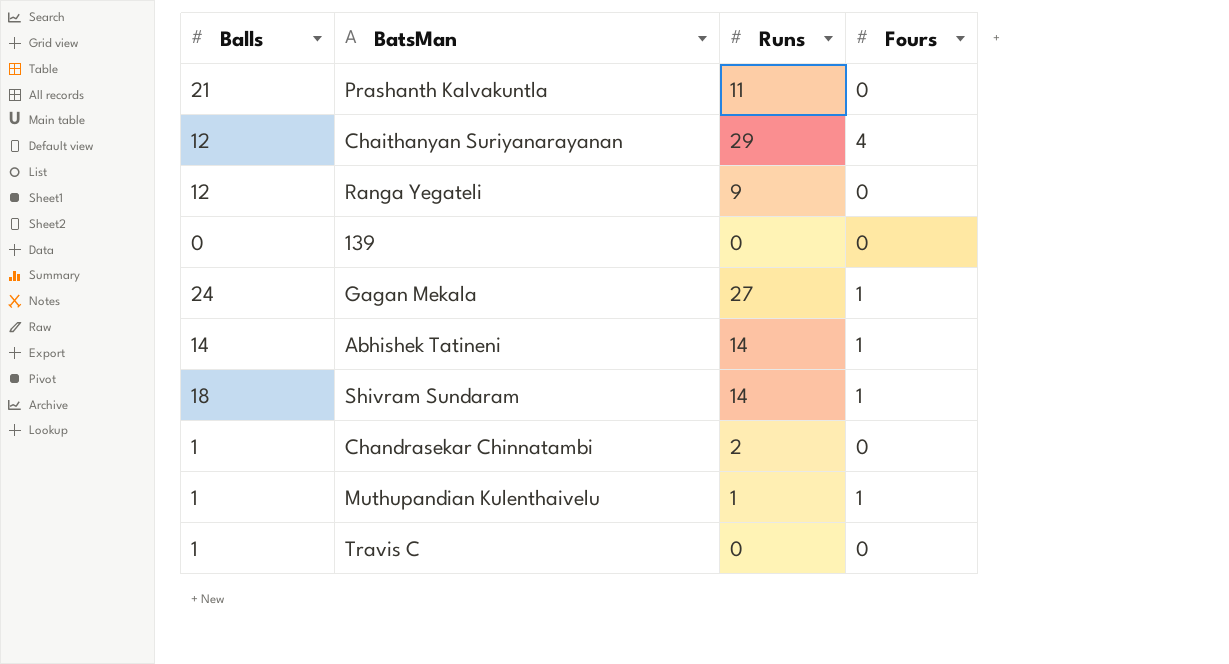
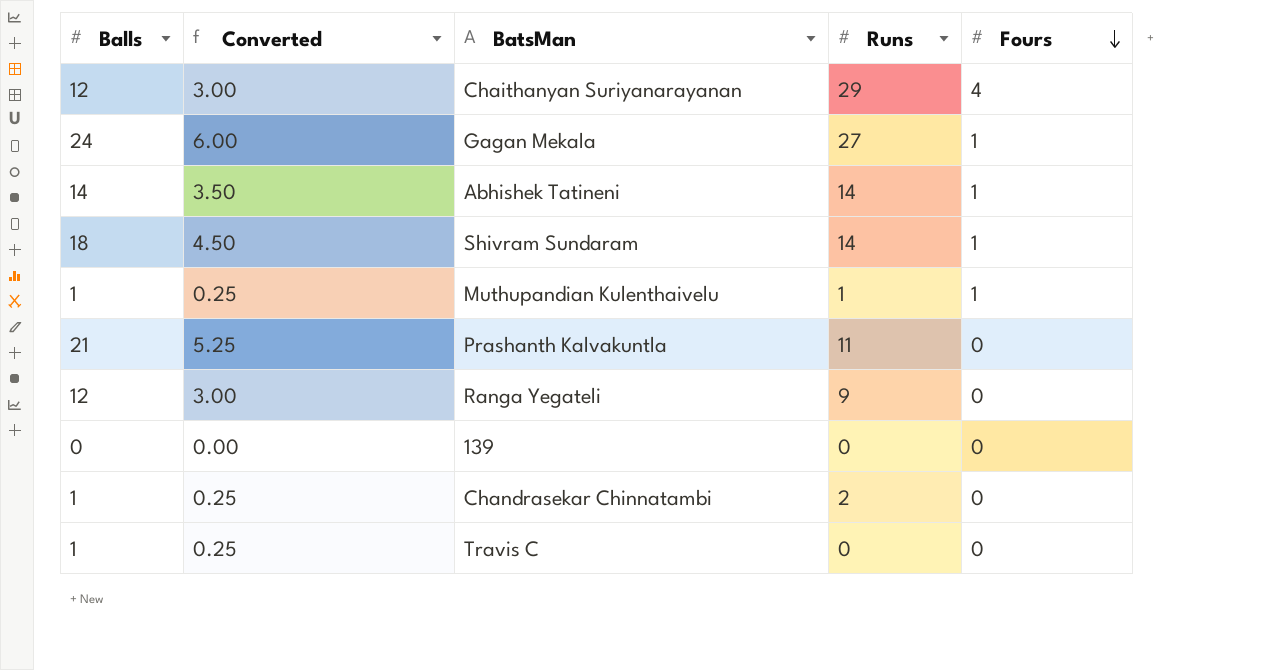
row order: none -> Fours descending
column Converted | formula: none -> [Balls] * 0.25

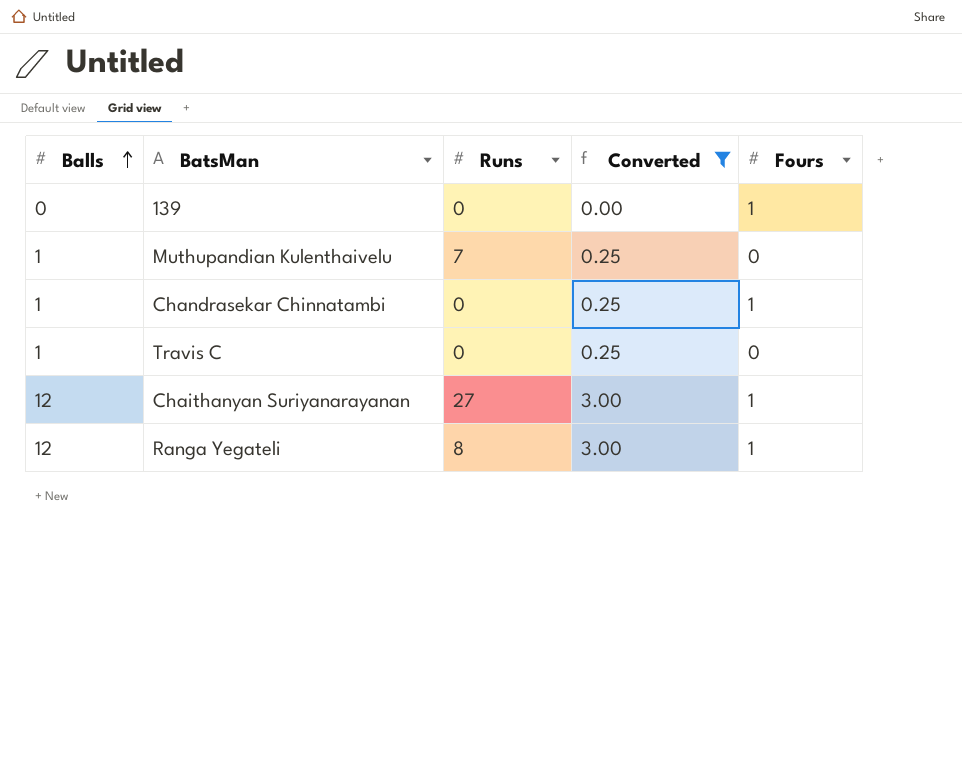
filter: none -> Converted <= 3.00
row order: Fours descending -> Balls ascending
column Converted | position: 2 -> 4
139 | Fours: 0 -> 1
Muthupandian Kulenthaivelu | Runs: 1 -> 7
Muthupandian Kulenthaivelu | Fours: 1 -> 0
Chandrasekar Chinnatambi | Runs: 2 -> 0
Chandrasekar Chinnatambi | Fours: 0 -> 1
Chaithanyan Suriyanarayanan | Runs: 29 -> 27
Chaithanyan Suriyanarayanan | Fours: 4 -> 1
Ranga Yegateli | Runs: 9 -> 8
Ranga Yegateli | Fours: 0 -> 1

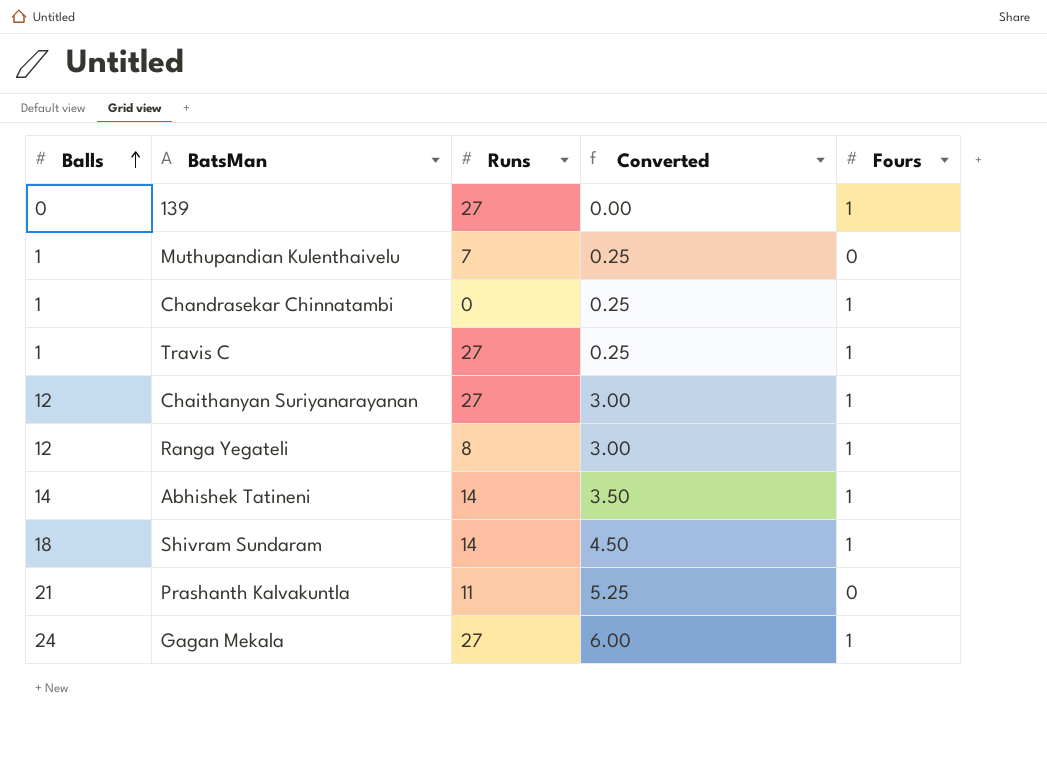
filter: Converted <= 3.00 -> none
139 | Runs: 0 -> 27
Travis C | Runs: 0 -> 27
Travis C | Fours: 0 -> 1

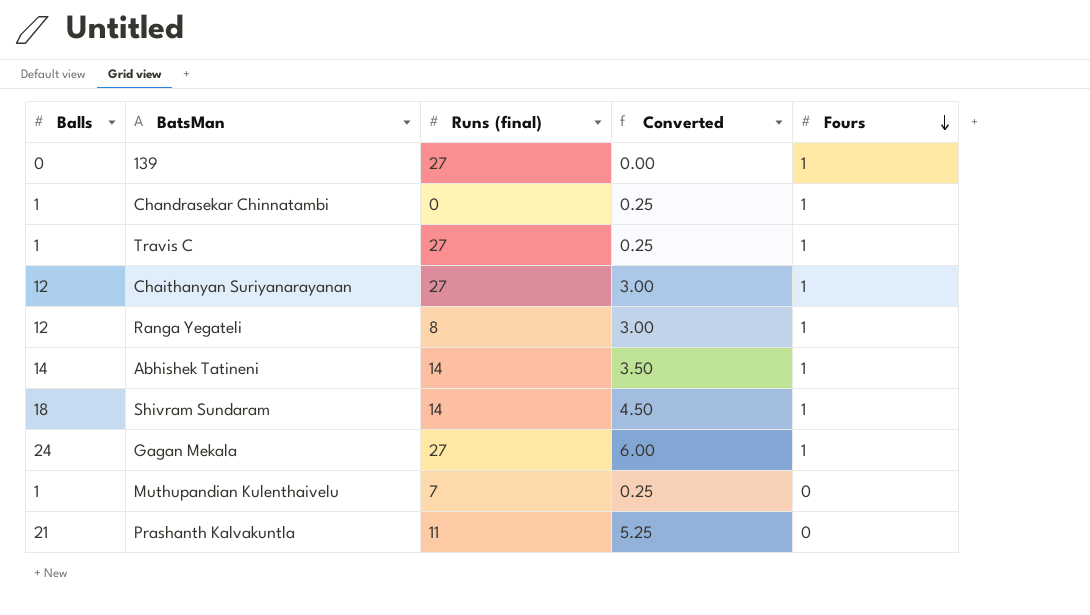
row order: Balls ascending -> Fours descending
column name: Runs -> Runs (final)

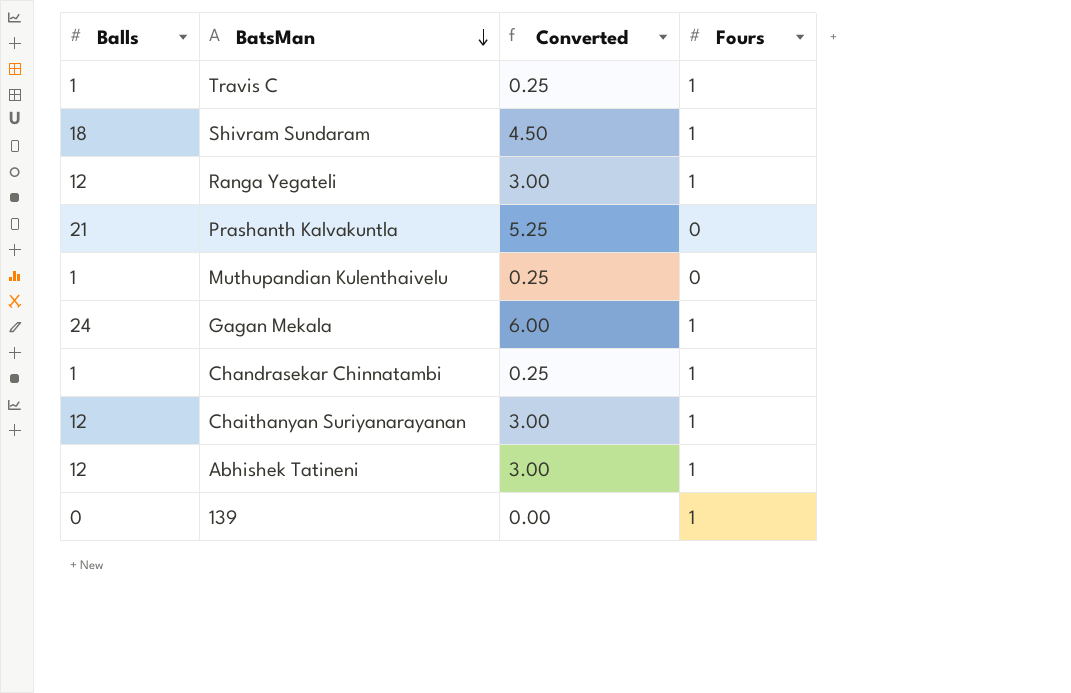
row order: Fours descending -> BatsMan descending
column Runs (final) | position: 3 -> none
Abhishek Tatineni | Balls: 14 -> 12
Abhishek Tatineni | Converted: 3.50 -> 3.00

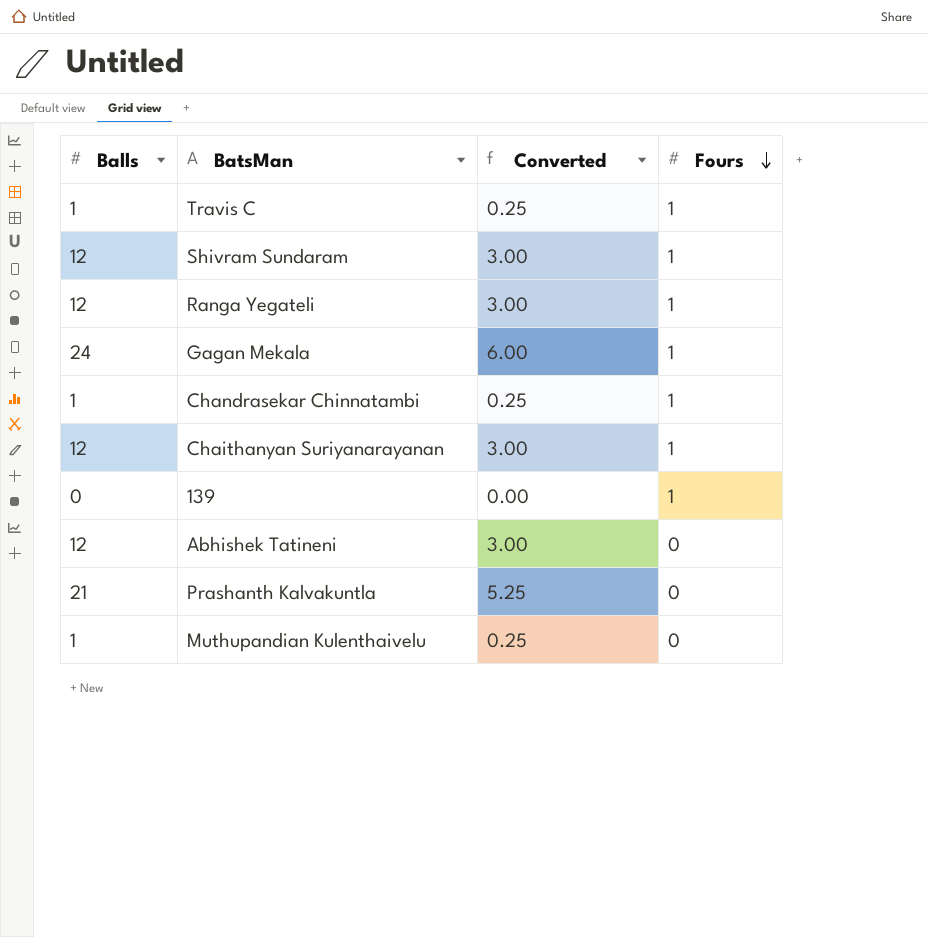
row order: BatsMan descending -> Fours descending
Shivram Sundaram | Balls: 18 -> 12
Shivram Sundaram | Converted: 4.50 -> 3.00
Abhishek Tatineni | Fours: 1 -> 0

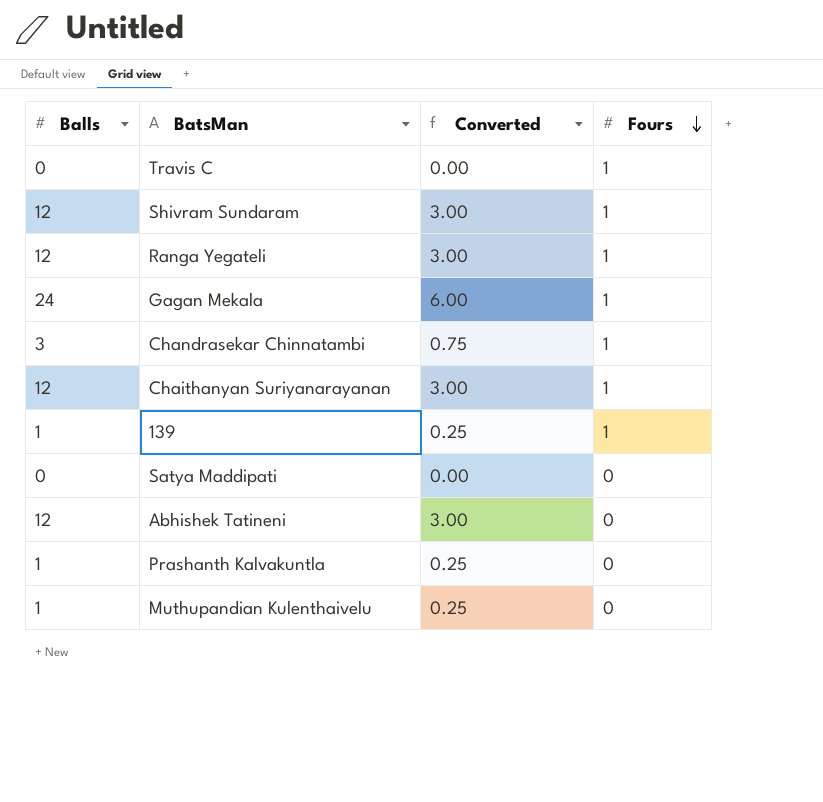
Travis C | Balls: 1 -> 0
Travis C | Converted: 0.25 -> 0.00
Chandrasekar Chinnatambi | Balls: 1 -> 3
Chandrasekar Chinnatambi | Converted: 0.25 -> 0.75
139 | Balls: 0 -> 1
139 | Converted: 0.00 -> 0.25
row Satya Maddipati: none -> 0 | 0.00 | 0
Prashanth Kalvakuntla | Balls: 21 -> 1
Prashanth Kalvakuntla | Converted: 5.25 -> 0.25

